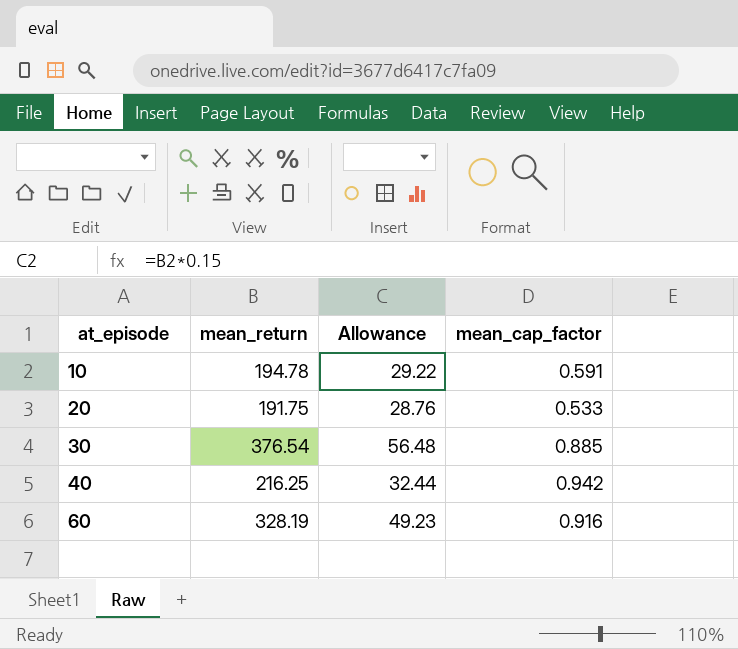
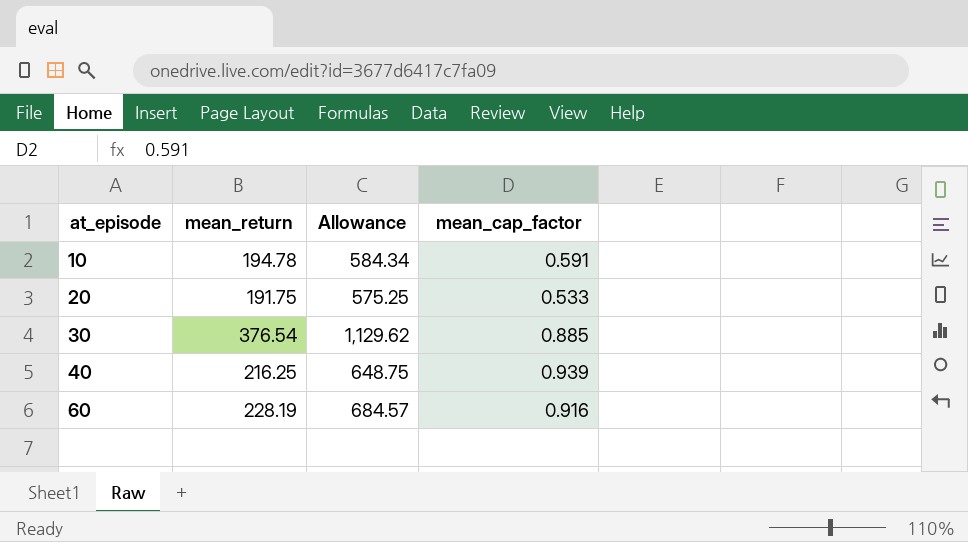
column Allowance | formula: [mean_return] * 0.15 -> [mean_return] * 3
40 | mean_cap_factor: 0.942 -> 0.939
60 | mean_return: 328.19 -> 228.19

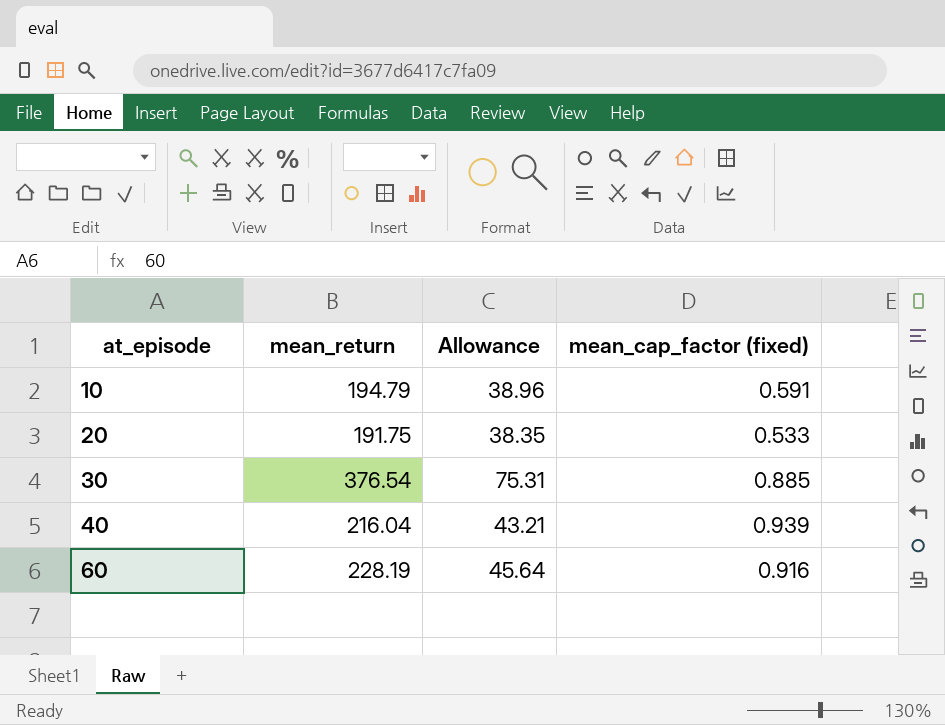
column Allowance | formula: [mean_return] * 3 -> [mean_return] * 0.2
column name: mean_cap_factor -> mean_cap_factor (fixed)
10 | mean_return: 194.78 -> 194.79
40 | mean_return: 216.25 -> 216.04

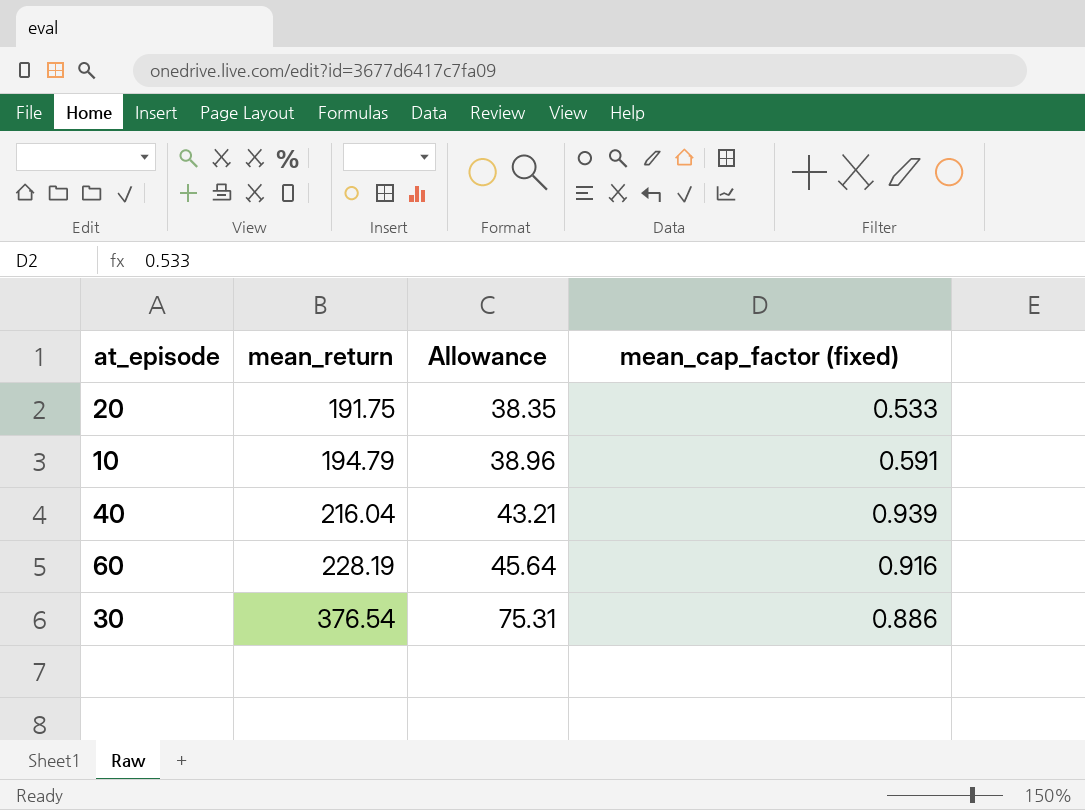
row order: at_episode ascending -> mean_return ascending
30 | mean_cap_factor (fixed): 0.885 -> 0.886

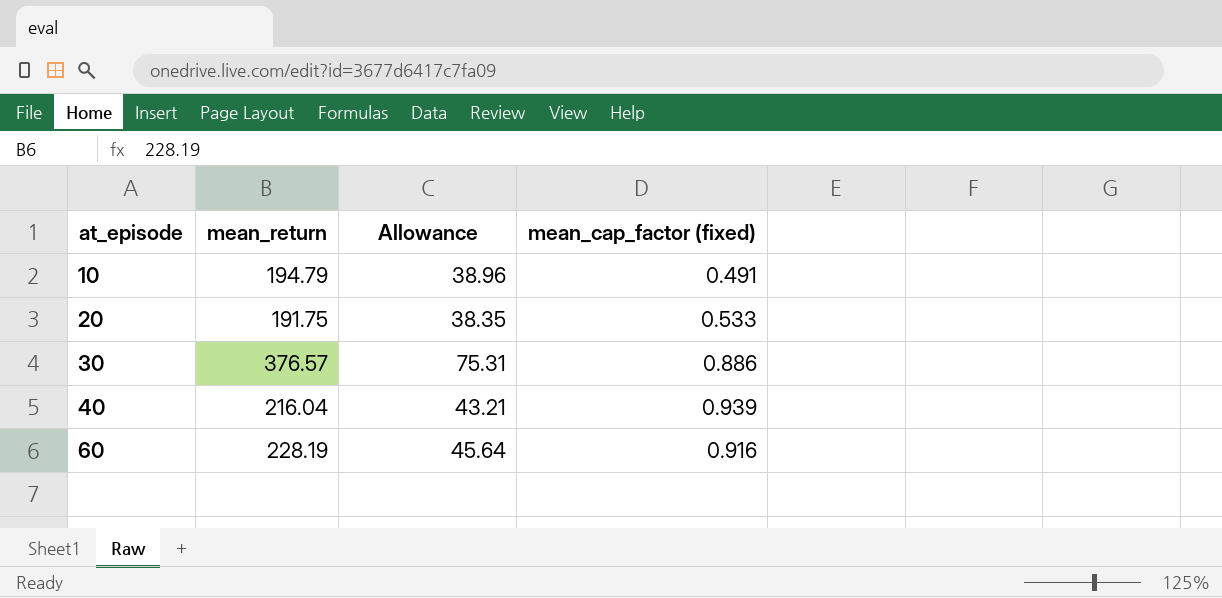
row order: mean_return ascending -> at_episode ascending
10 | mean_cap_factor (fixed): 0.591 -> 0.491
30 | mean_return: 376.54 -> 376.57

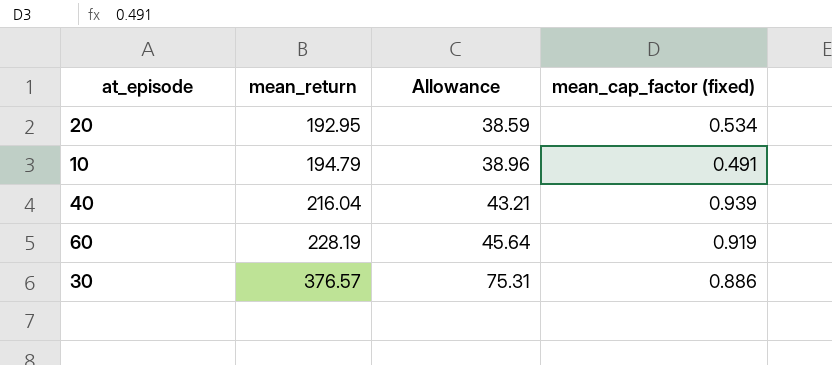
row order: at_episode ascending -> mean_return ascending
20 | mean_return: 191.75 -> 192.95
20 | Allowance: 38.35 -> 38.59
20 | mean_cap_factor (fixed): 0.533 -> 0.534
60 | mean_cap_factor (fixed): 0.916 -> 0.919

